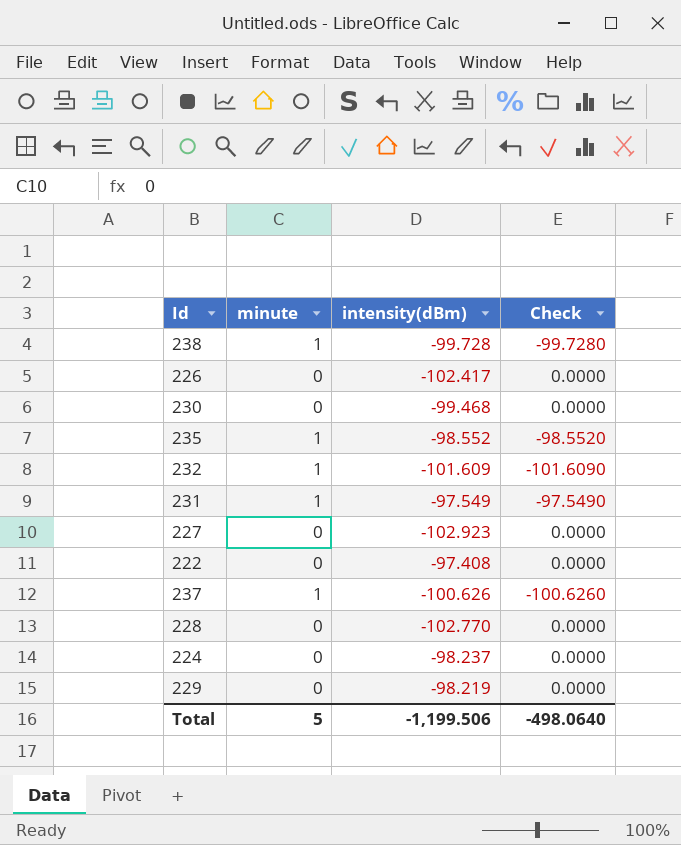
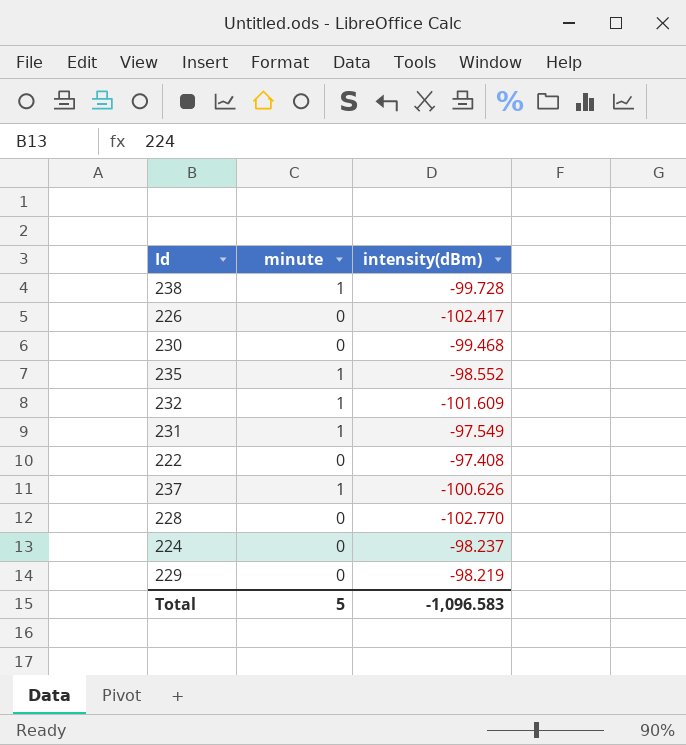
column Check | formula: [minute] * [intensity(dBm)] -> none
row 227: 0 | -102.923 | 0.0000 -> none
Total | intensity(dBm): -1,199.506 -> -1,096.583

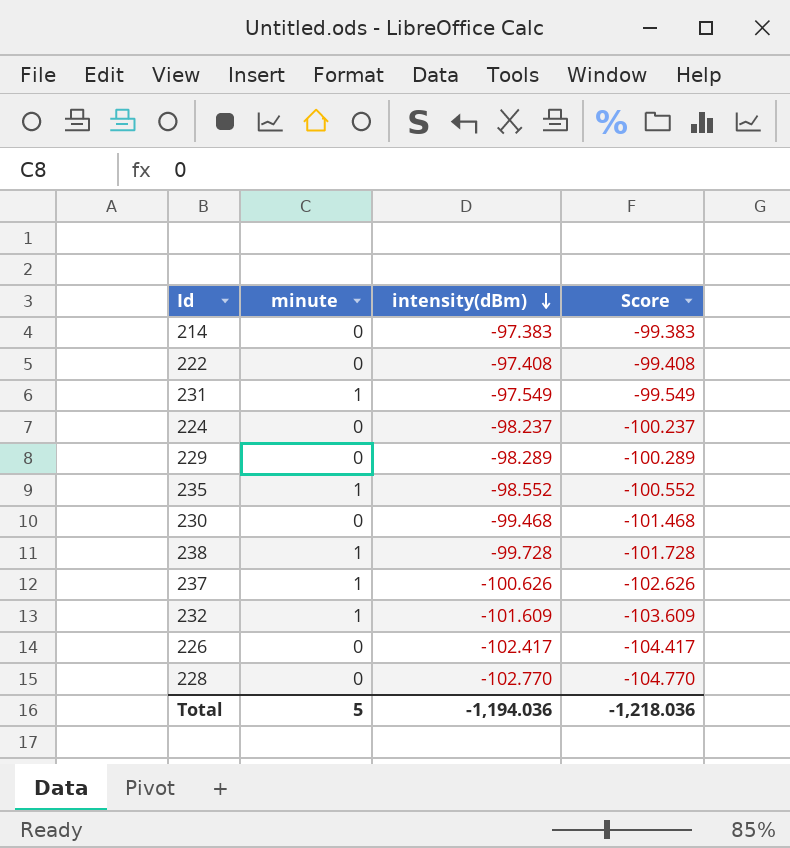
row order: none -> intensity(dBm) descending
column Score | formula: none -> [intensity(dBm)] - 2
row 214: none -> 0 | -97.383 | -99.383
229 | intensity(dBm): -98.219 -> -98.289
Total | intensity(dBm): -1,096.583 -> -1,194.036

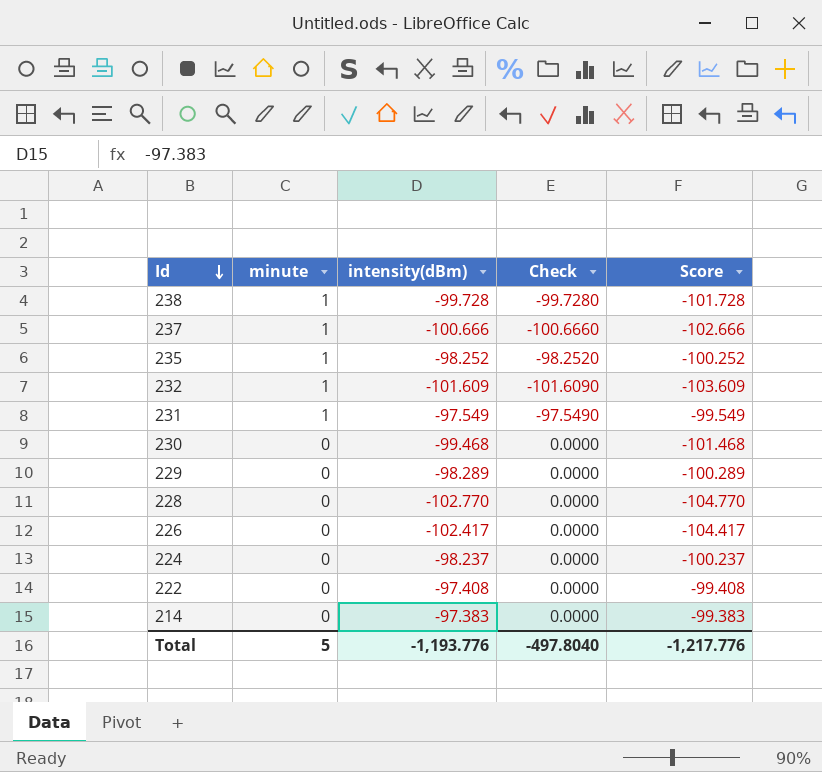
row order: intensity(dBm) descending -> Id descending
column Check | formula: none -> [minute] * [intensity(dBm)]
237 | intensity(dBm): -100.626 -> -100.666
237 | Score: -102.626 -> -102.666
235 | intensity(dBm): -98.552 -> -98.252
235 | Score: -100.552 -> -100.252
Total | intensity(dBm): -1,194.036 -> -1,193.776
Total | Score: -1,218.036 -> -1,217.776

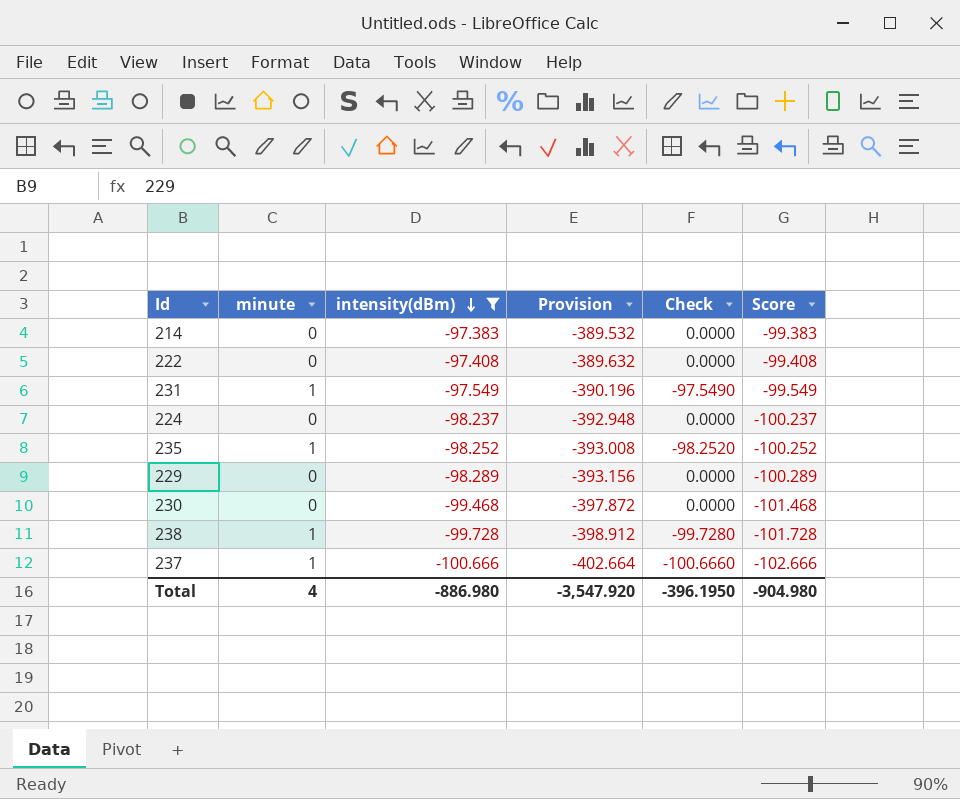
filter: none -> intensity(dBm) >= -100.666
row order: Id descending -> intensity(dBm) descending
column Provision | formula: none -> [intensity(dBm)] * 4
Total | minute: 5 -> 4
Total | intensity(dBm): -1,193.776 -> -886.980
Total | Check: -497.8040 -> -396.1950
Total | Score: -1,217.776 -> -904.980

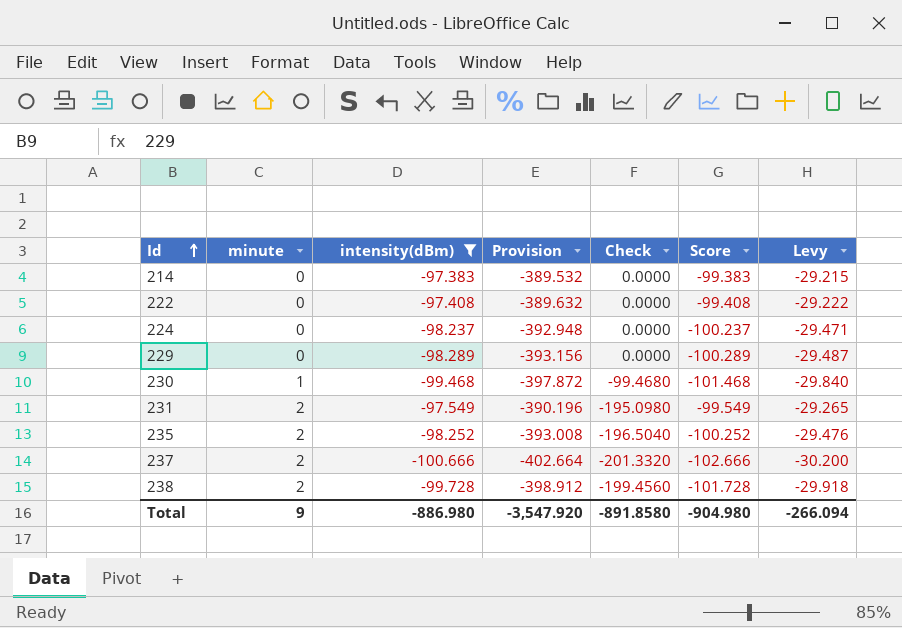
row order: intensity(dBm) descending -> Id ascending
column Levy | formula: none -> [intensity(dBm)] * 0.3
230 | minute: 0 -> 1
230 | Check: 0.0000 -> -99.4680
231 | minute: 1 -> 2
231 | Check: -97.5490 -> -195.0980
235 | minute: 1 -> 2
235 | Check: -98.2520 -> -196.5040
237 | minute: 1 -> 2
237 | Check: -100.6660 -> -201.3320
238 | minute: 1 -> 2
238 | Check: -99.7280 -> -199.4560
Total | minute: 4 -> 9
Total | Check: -396.1950 -> -891.8580

